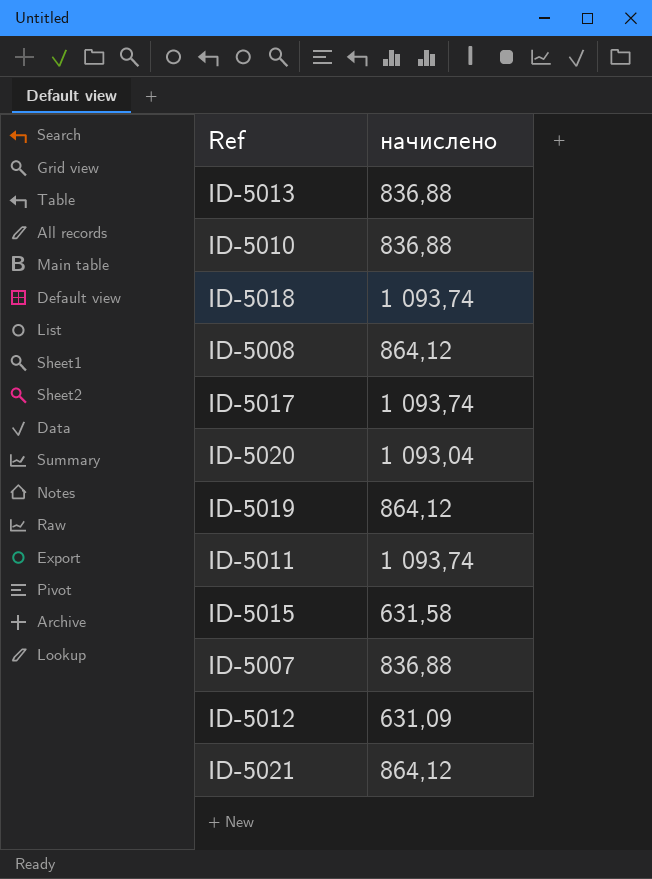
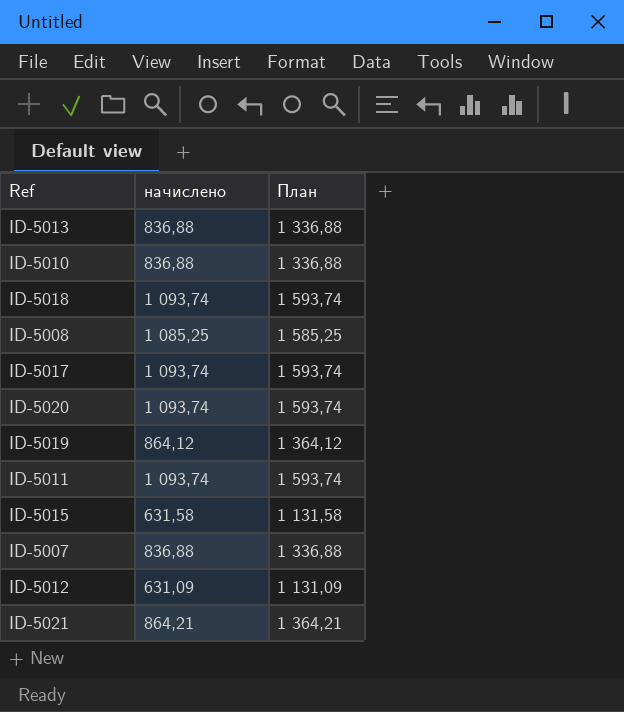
column План | formula: none -> [начислено] + 500
ID-5008 | начислено: 864,12 -> 1 085,25
ID-5020 | начислено: 1 093,04 -> 1 093,74
ID-5021 | начислено: 864,12 -> 864,21

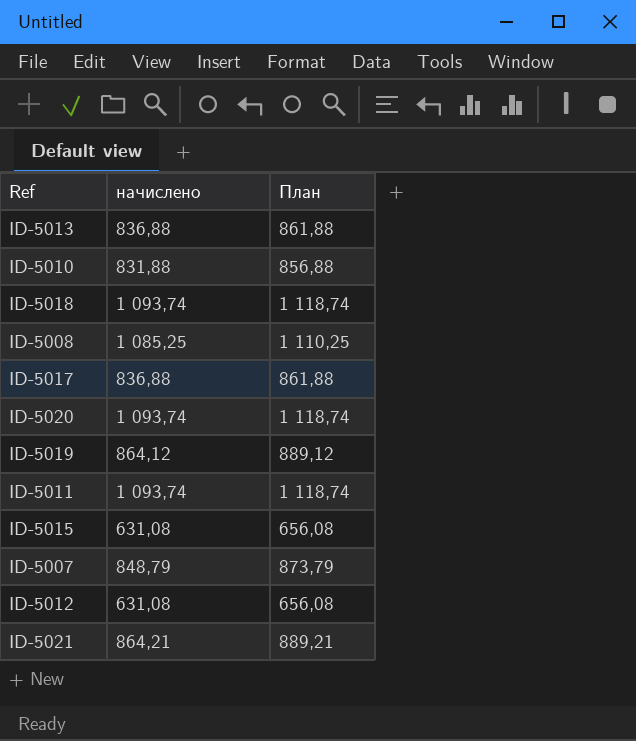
column План | formula: [начислено] + 500 -> [начислено] + 25
ID-5010 | начислено: 836,88 -> 831,88
ID-5017 | начислено: 1 093,74 -> 836,88
ID-5015 | начислено: 631,58 -> 631,08
ID-5007 | начислено: 836,88 -> 848,79
ID-5012 | начислено: 631,09 -> 631,08

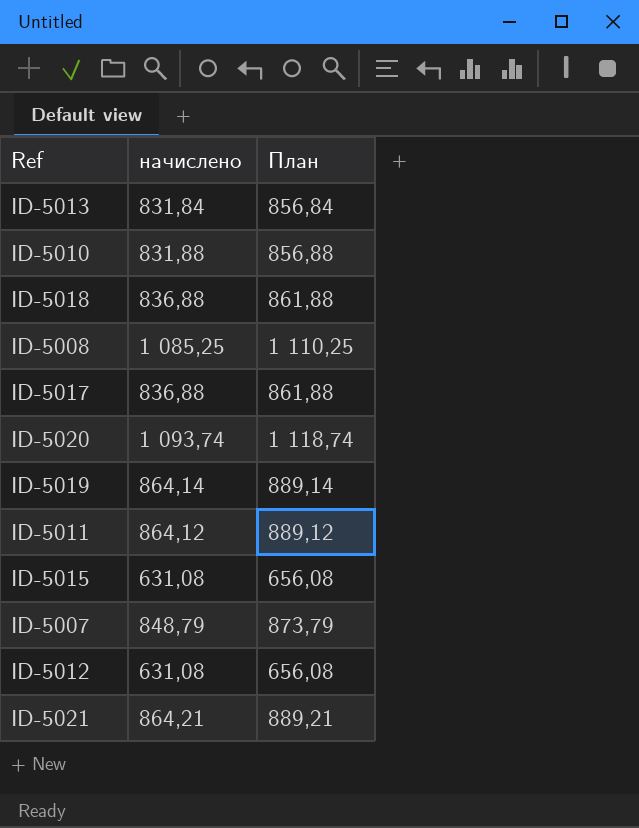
ID-5013 | начислено: 836,88 -> 831,84
ID-5013 | План: 861,88 -> 856,84
ID-5018 | начислено: 1 093,74 -> 836,88
ID-5018 | План: 1 118,74 -> 861,88
ID-5019 | начислено: 864,12 -> 864,14
ID-5019 | План: 889,12 -> 889,14
ID-5011 | начислено: 1 093,74 -> 864,12
ID-5011 | План: 1 118,74 -> 889,12

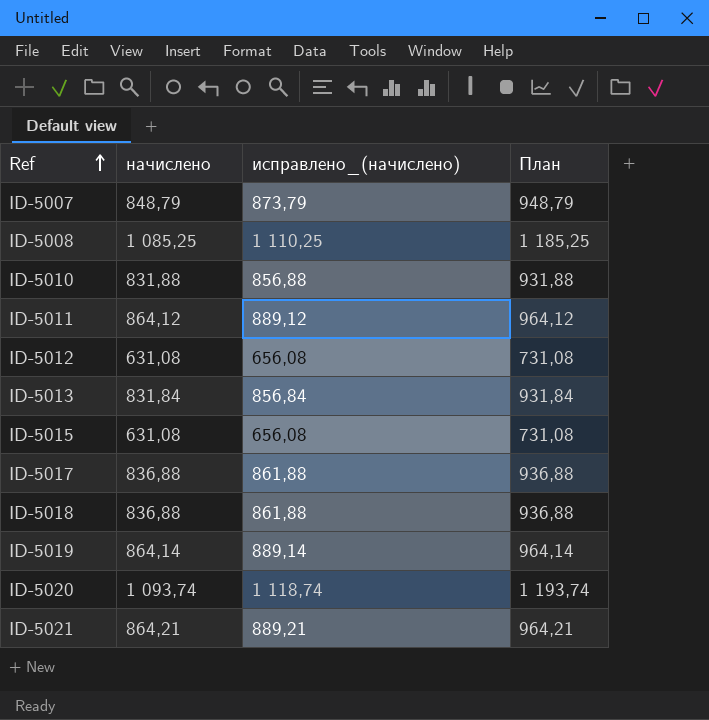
row order: none -> Ref ascending
column исправлено_(начислено) | formula: none -> [начислено] + 25
column План | formula: [начислено] + 25 -> [начислено] + 100

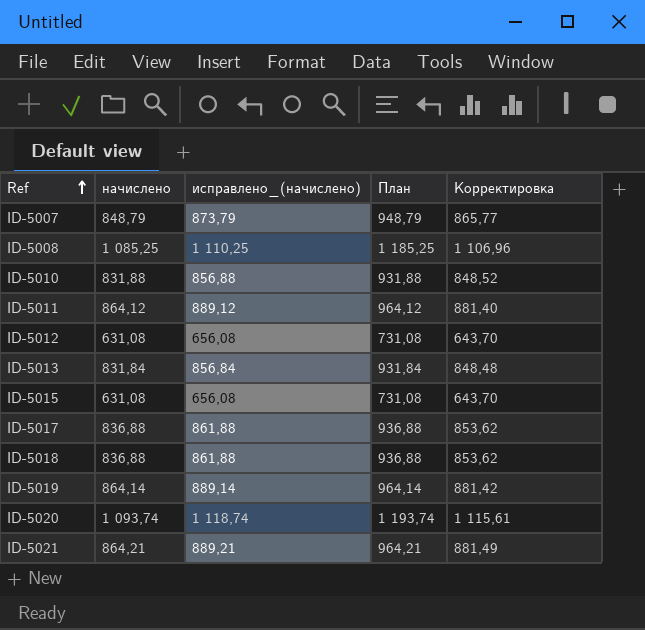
column Корректировка | formula: none -> [начислено] * 1,02

